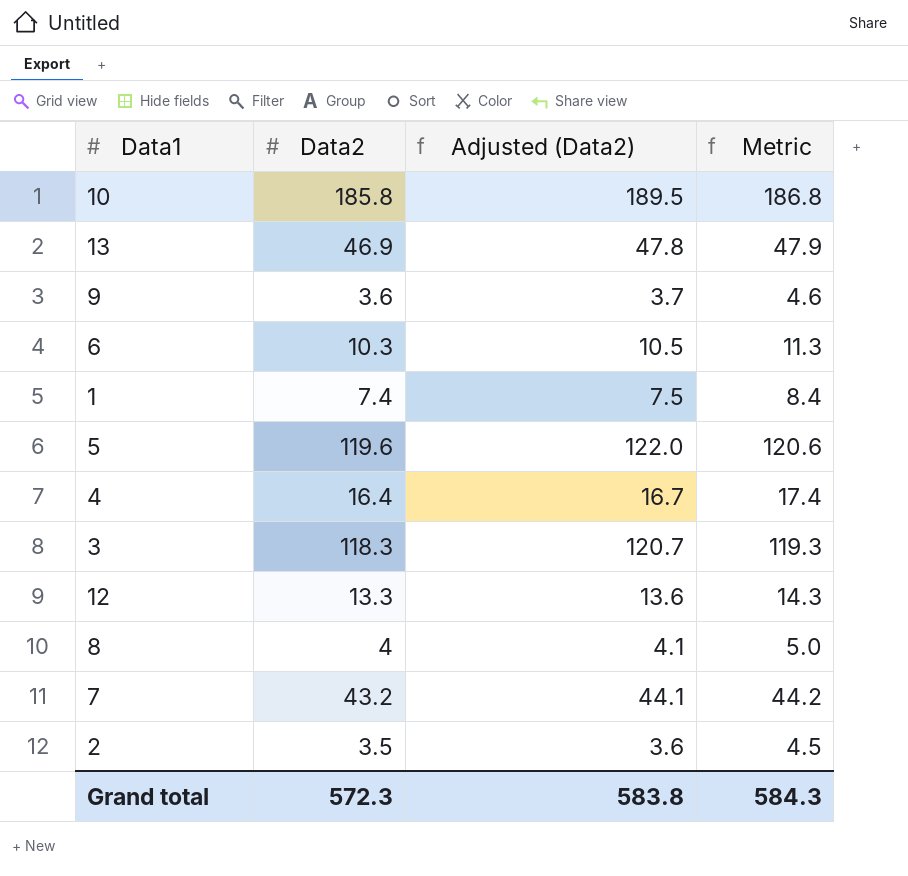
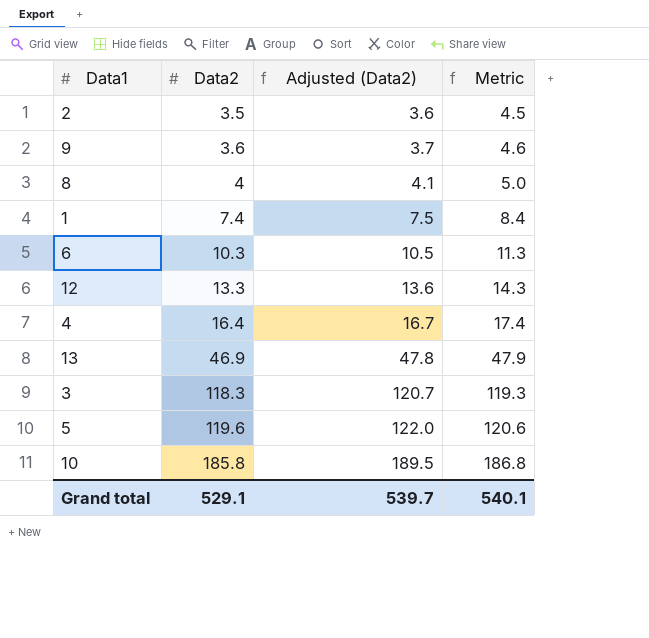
row order: none -> Data2 ascending
row 7: 43.2 | 44.1 | 44.2 -> none
Grand total | Data2: 572.3 -> 529.1
Grand total | Adjusted (Data2): 583.8 -> 539.7
Grand total | Metric: 584.3 -> 540.1

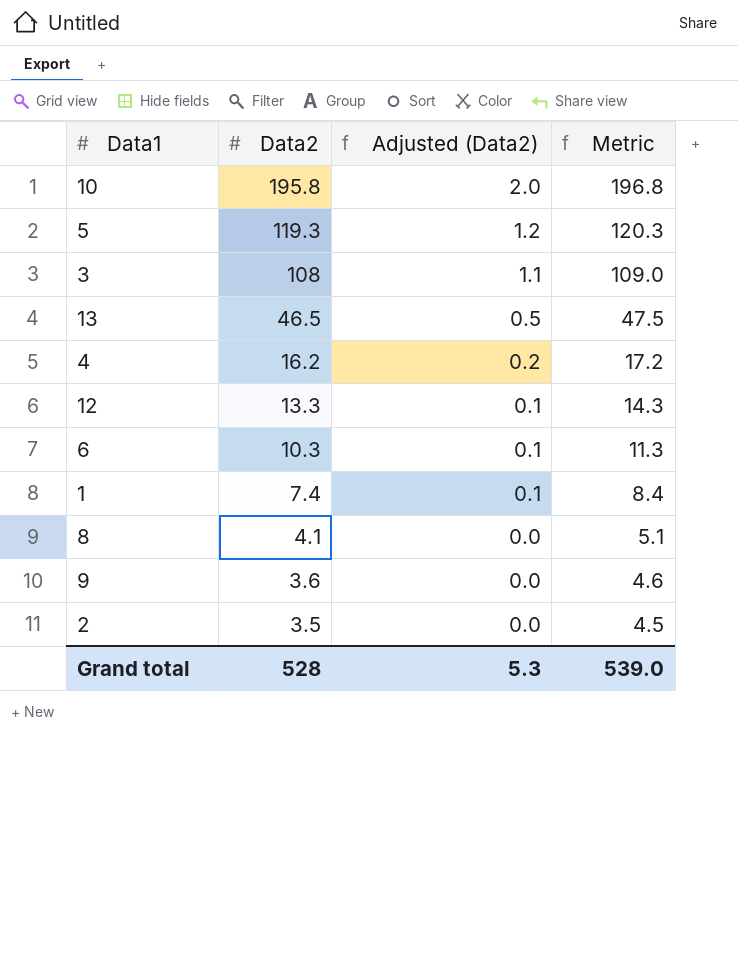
row order: Data2 ascending -> Data2 descending
column Adjusted (Data2) | formula: [Data2] * 1.02 -> [Data2] * 0.01
10 | Data2: 185.8 -> 195.8
10 | Metric: 186.8 -> 196.8
5 | Data2: 119.6 -> 119.3
5 | Metric: 120.6 -> 120.3
3 | Data2: 118.3 -> 108
3 | Metric: 119.3 -> 109.0
13 | Data2: 46.9 -> 46.5
13 | Metric: 47.9 -> 47.5
4 | Data2: 16.4 -> 16.2
4 | Metric: 17.4 -> 17.2
8 | Data2: 4 -> 4.1
8 | Metric: 5.0 -> 5.1
Grand total | Data2: 529.1 -> 528
Grand total | Adjusted (Data2): 539.7 -> 5.3
Grand total | Metric: 540.1 -> 539.0

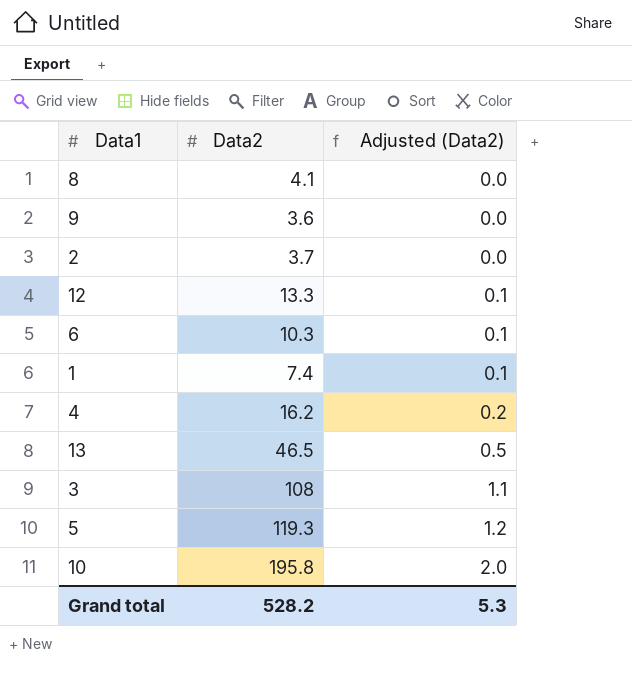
row order: Data2 descending -> Adjusted (Data2) ascending
column Metric | formula: [Data2] + 1 -> none
2 | Data2: 3.5 -> 3.7
Grand total | Data2: 528 -> 528.2

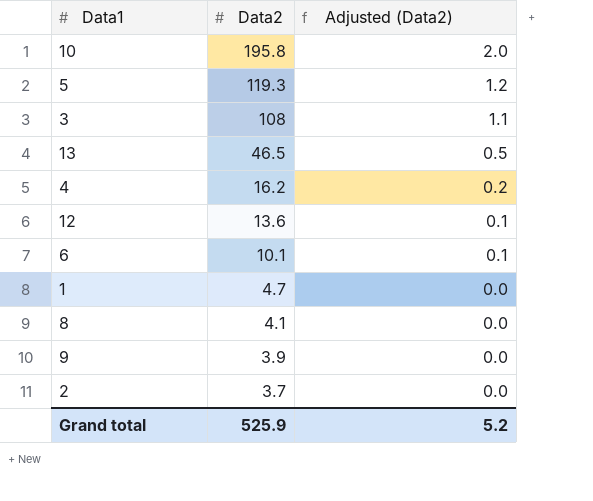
row order: Adjusted (Data2) ascending -> Data2 descending
12 | Data2: 13.3 -> 13.6
6 | Data2: 10.3 -> 10.1
1 | Data2: 7.4 -> 4.7
1 | Adjusted (Data2): 0.1 -> 0.0
9 | Data2: 3.6 -> 3.9
Grand total | Data2: 528.2 -> 525.9
Grand total | Adjusted (Data2): 5.3 -> 5.2

